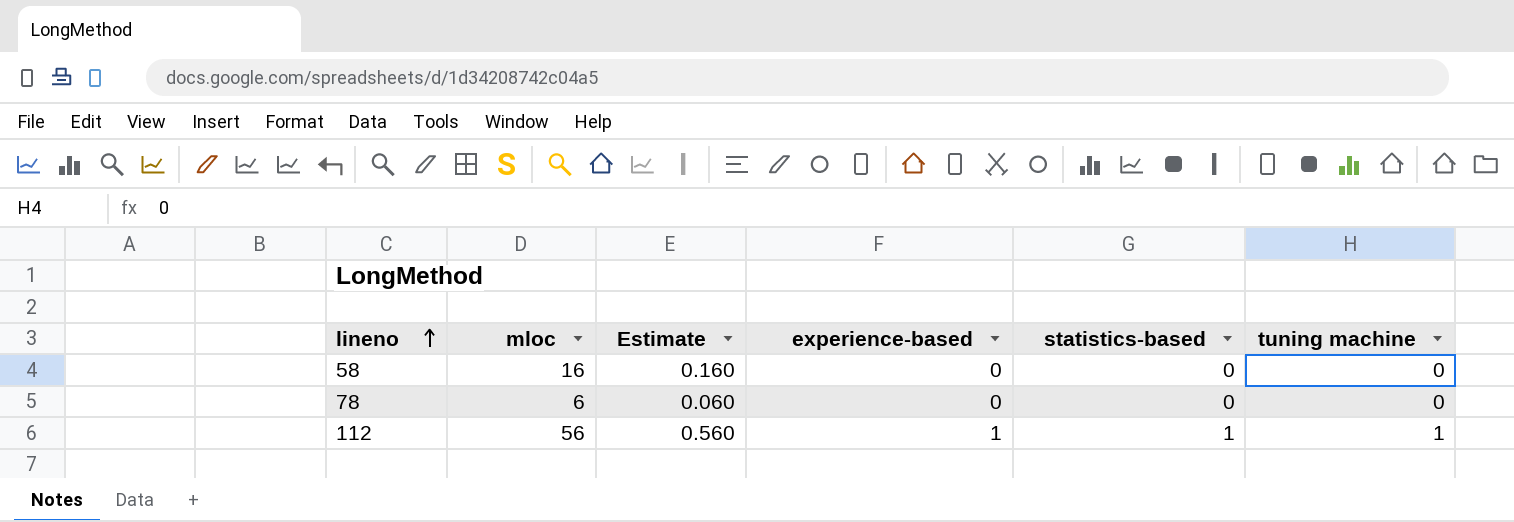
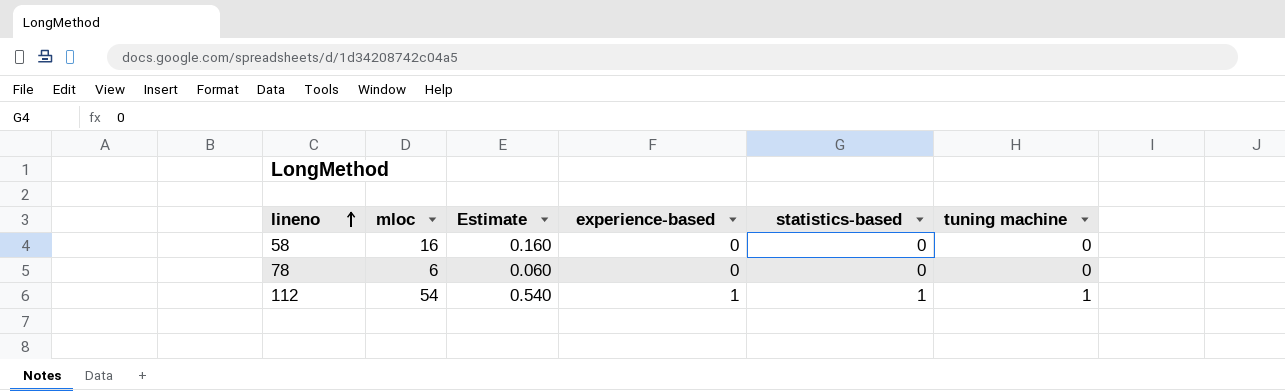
112 | mloc: 56 -> 54
112 | Estimate: 0.560 -> 0.540

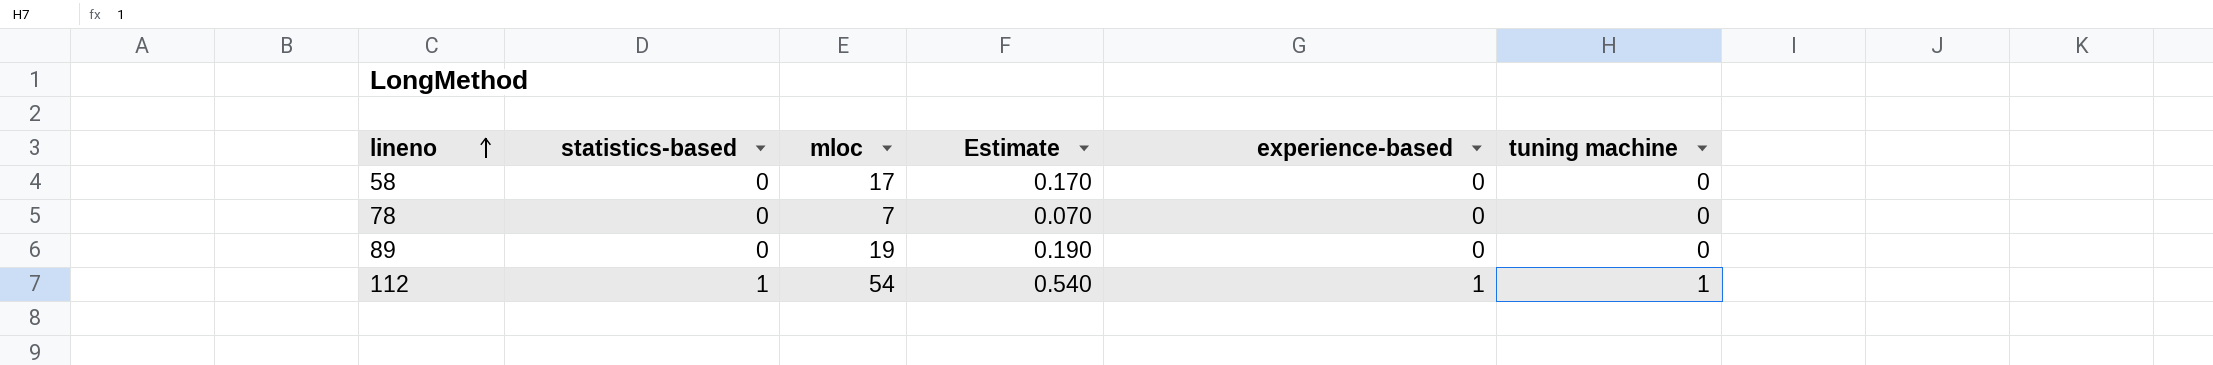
column statistics-based | position: 5 -> 2
58 | mloc: 16 -> 17
58 | Estimate: 0.160 -> 0.170
78 | mloc: 6 -> 7
78 | Estimate: 0.060 -> 0.070
row 89: none -> 0 | 19 | 0.190 | 0 | 0

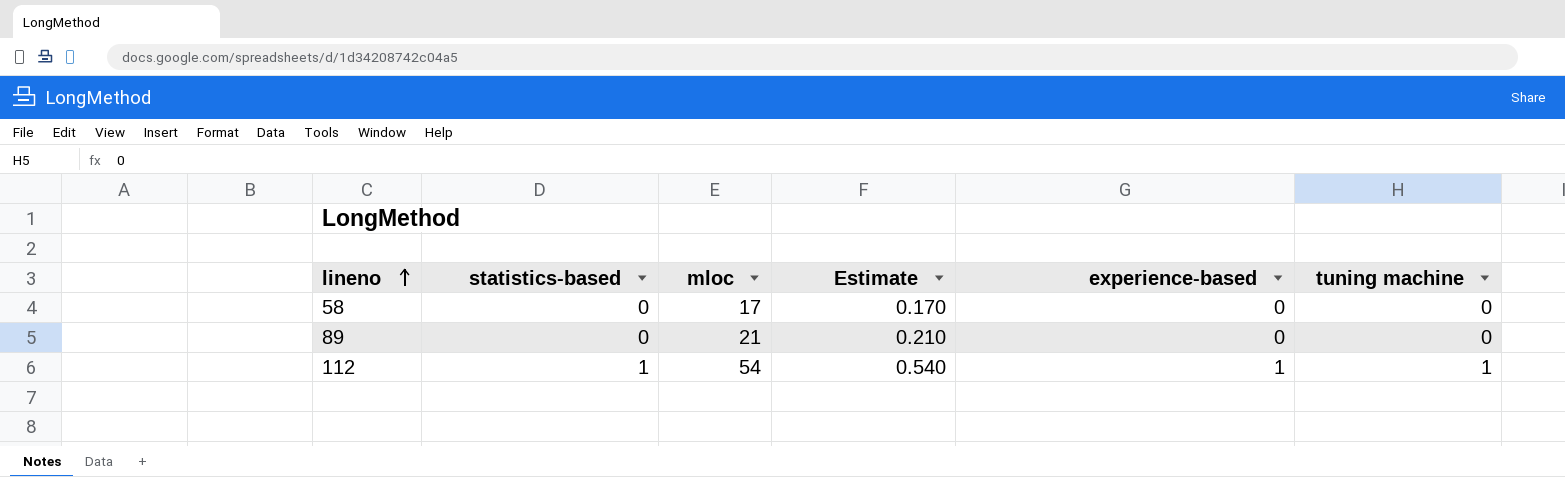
row 78: 0 | 7 | 0.070 | 0 | 0 -> none
89 | mloc: 19 -> 21
89 | Estimate: 0.190 -> 0.210

